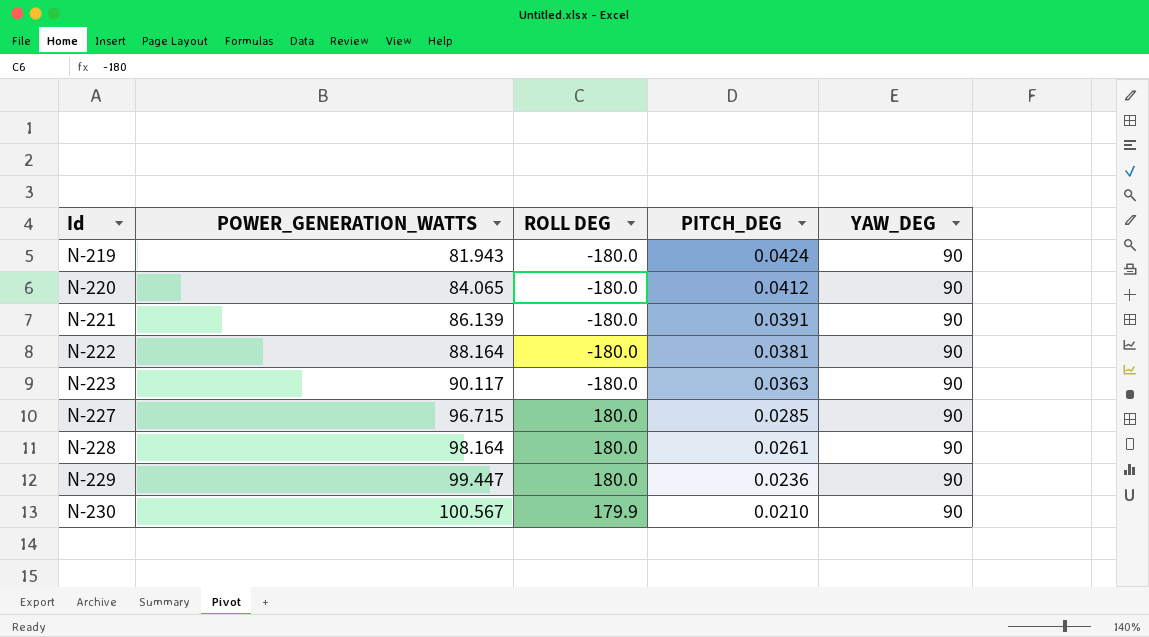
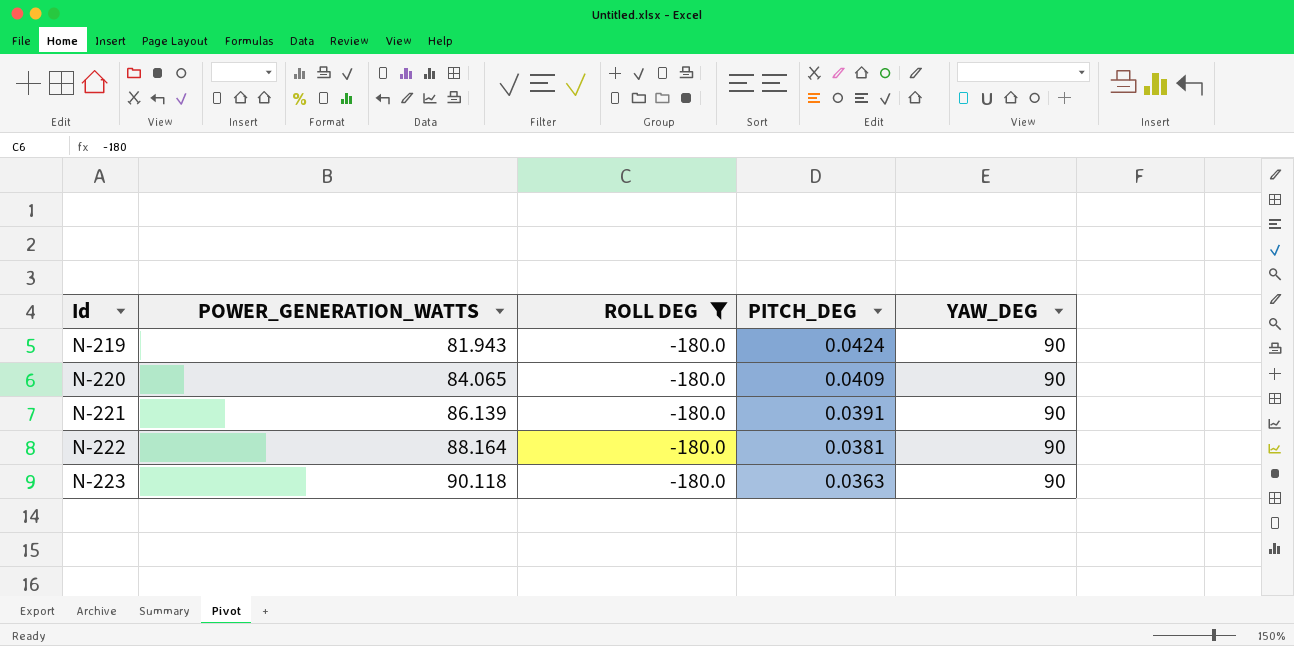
filter: none -> ROLL DEG = -180.0
N-220 | PITCH_DEG: 0.0412 -> 0.0409
N-223 | POWER_GENERATION_WATTS: 90.117 -> 90.118

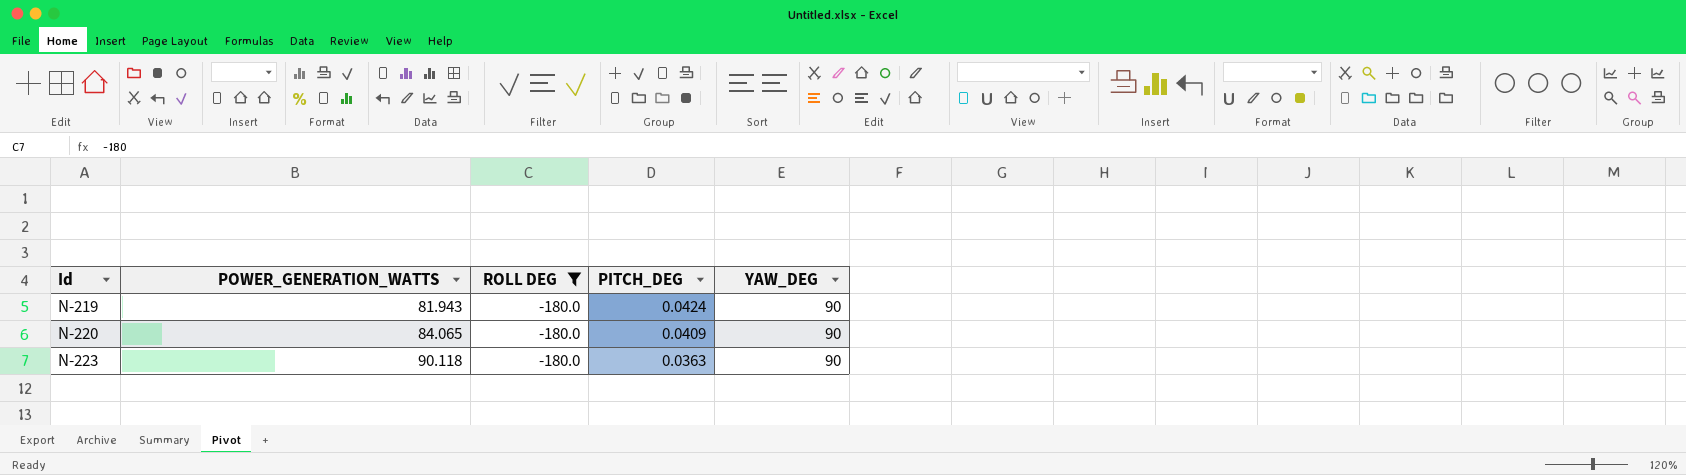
row N-221: 86.139 | -180.0 | 0.0391 | 90 -> none
row N-222: 88.164 | -180.0 | 0.0381 | 90 -> none

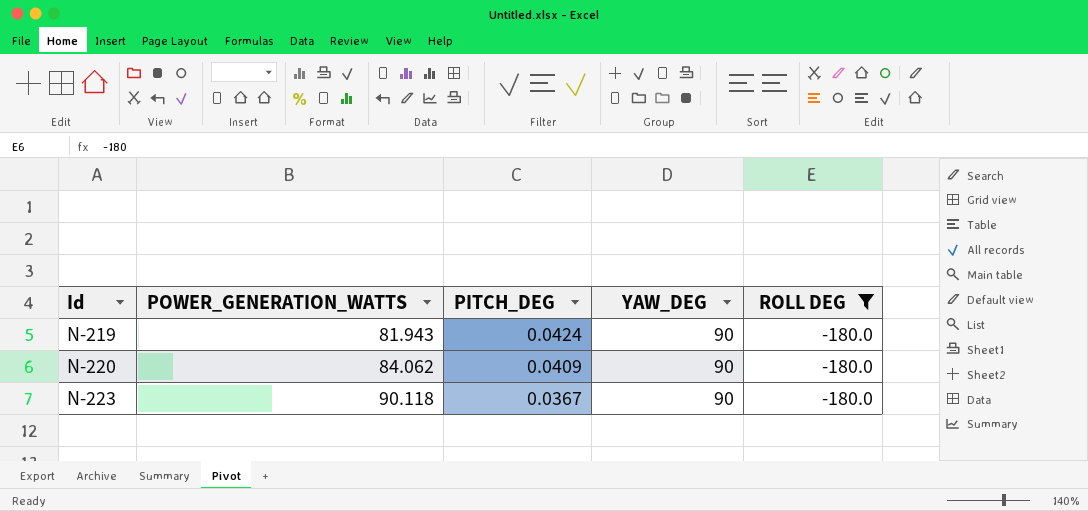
column ROLL DEG | position: 3 -> 5
N-220 | POWER_GENERATION_WATTS: 84.065 -> 84.062
N-223 | PITCH_DEG: 0.0363 -> 0.0367

